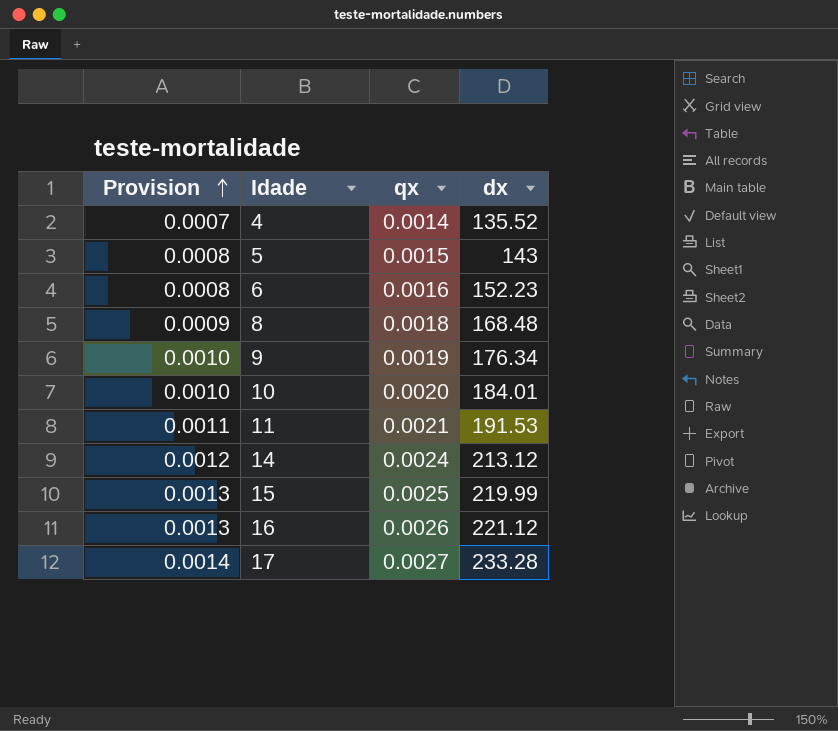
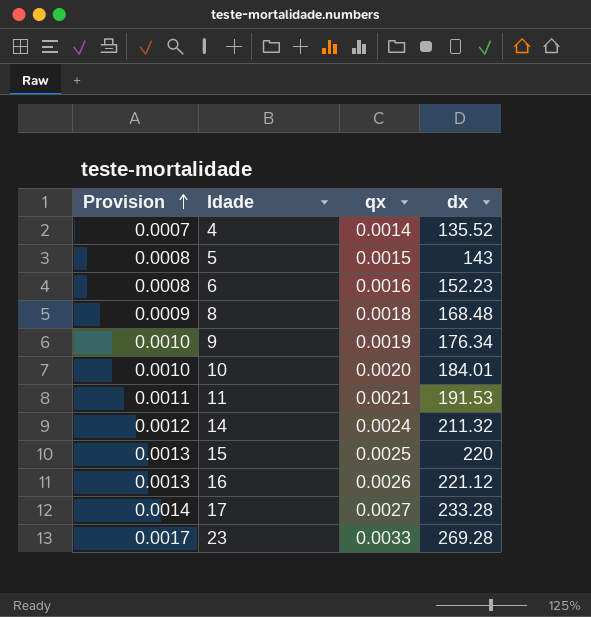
14 | dx: 213.12 -> 211.32
15 | dx: 219.99 -> 220
row 23: none -> 0.0017 | 0.0033 | 269.28

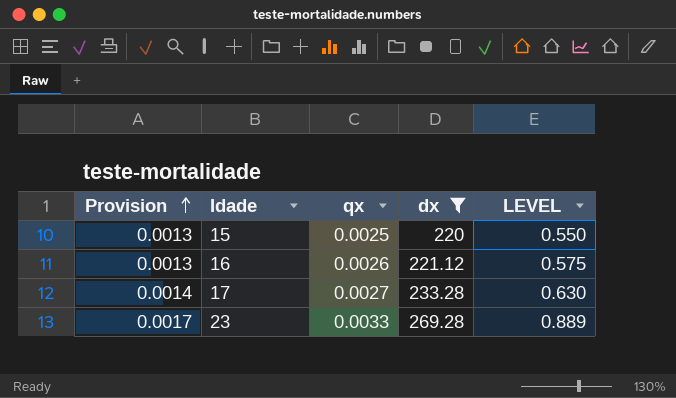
filter: none -> dx >= 220
column LEVEL | formula: none -> [qx] * [dx]

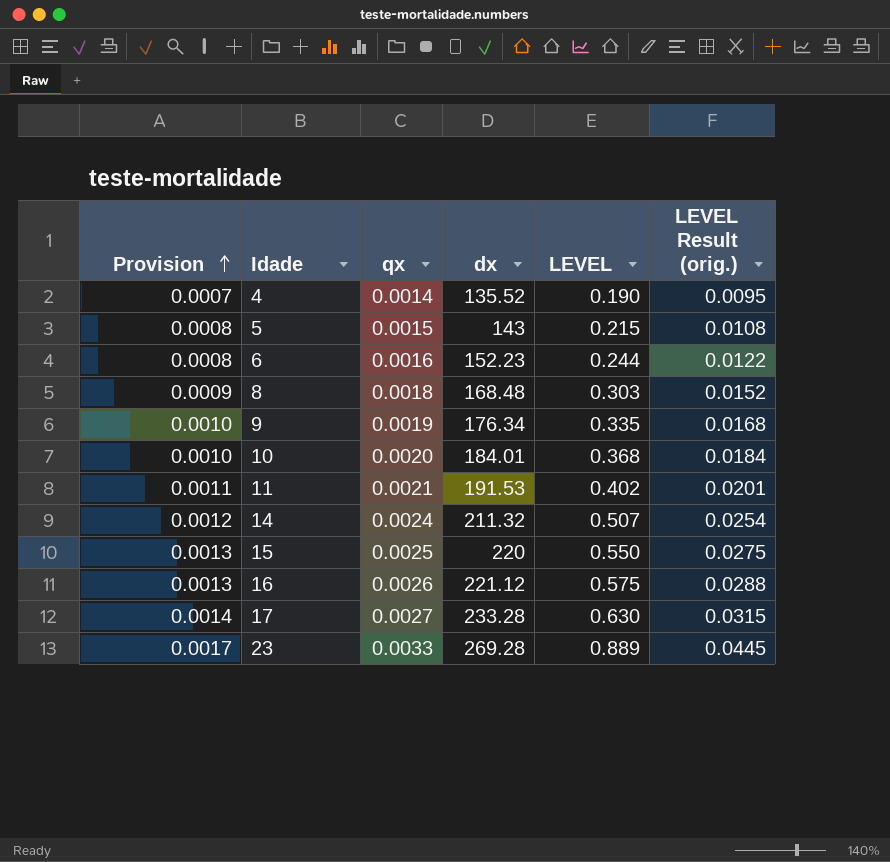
filter: dx >= 220 -> none
column LEVEL Result (orig.) | formula: none -> [LEVEL] * 0.05

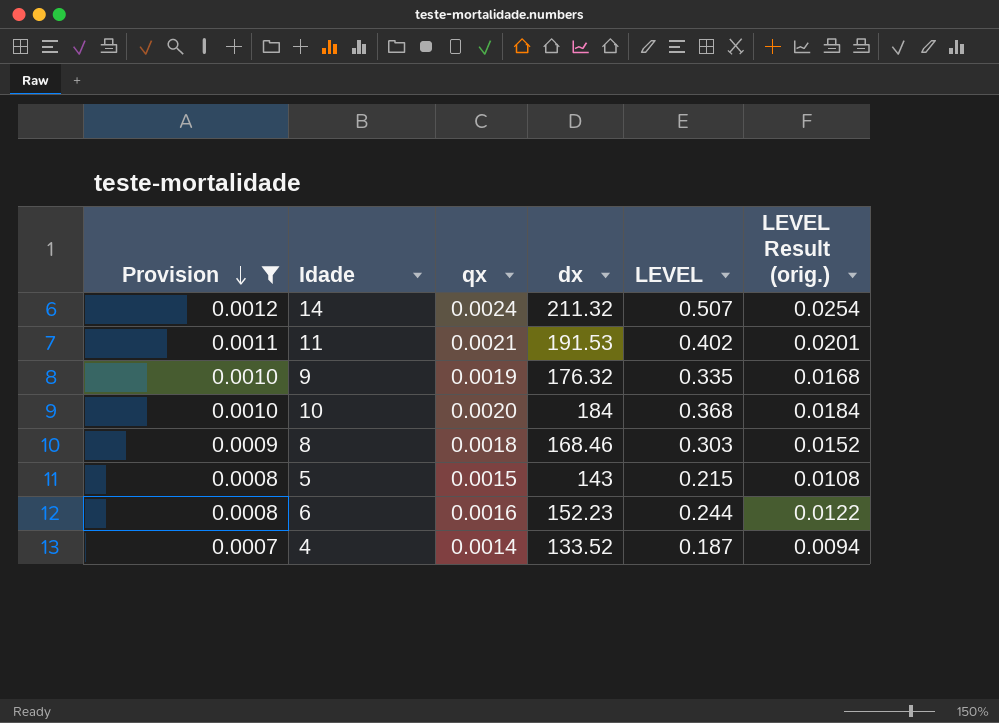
filter: none -> Provision <= 0.0012
row order: Provision ascending -> Provision descending
9 | dx: 176.34 -> 176.32
10 | dx: 184.01 -> 184
8 | dx: 168.48 -> 168.46
4 | dx: 135.52 -> 133.52
4 | LEVEL: 0.190 -> 0.187
4 | LEVEL Result (orig.): 0.0095 -> 0.0094

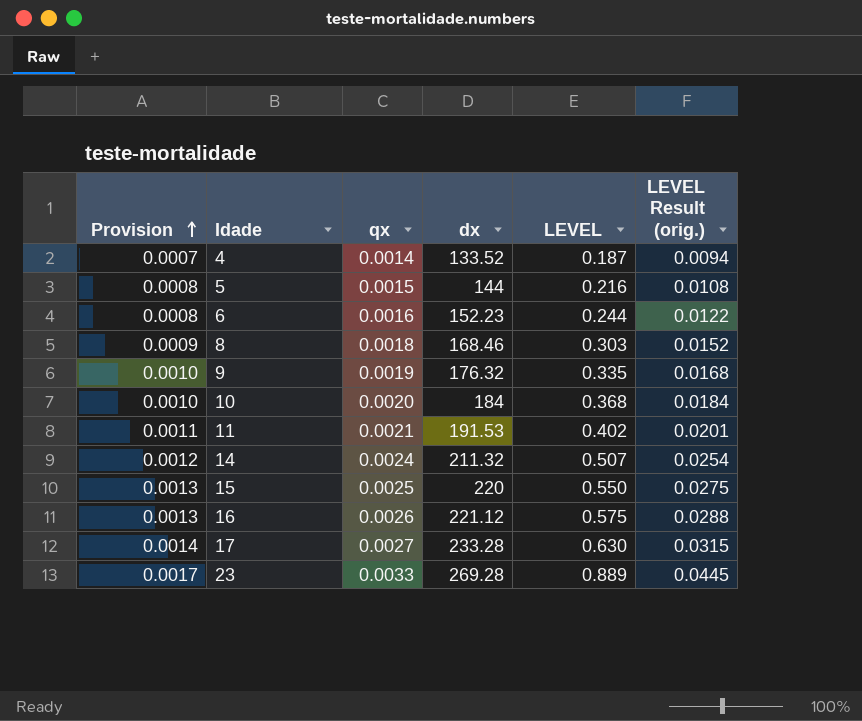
filter: Provision <= 0.0012 -> none
row order: Provision descending -> Provision ascending
5 | dx: 143 -> 144
5 | LEVEL: 0.215 -> 0.216

